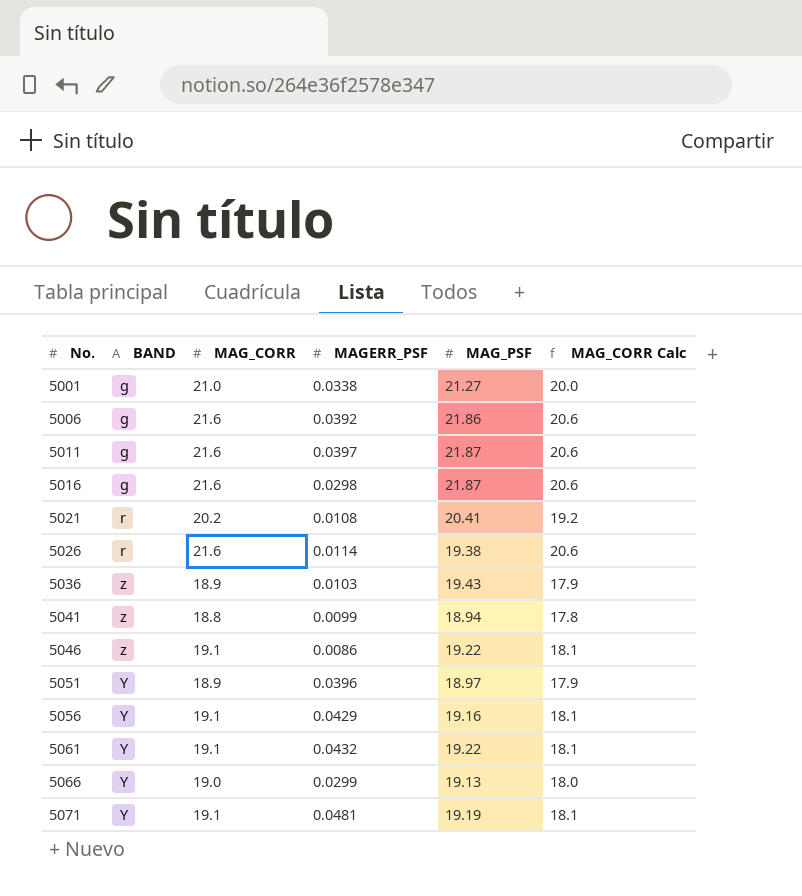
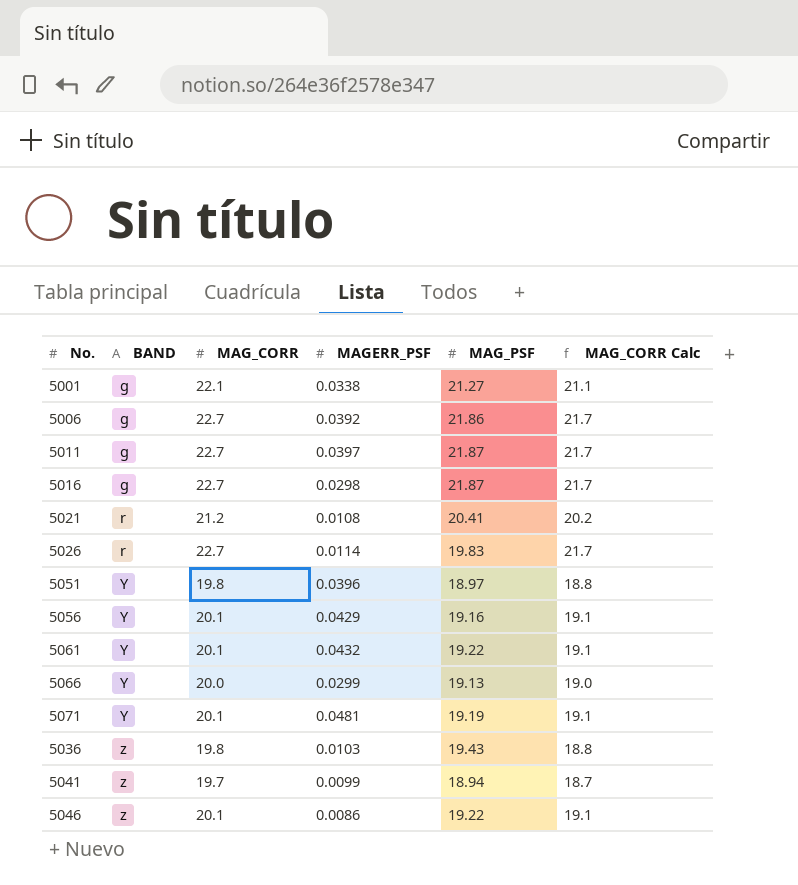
row order: No. ascending -> BAND ascending
5001 | MAG_CORR: 21.0 -> 22.1
5001 | MAG_CORR Calc: 20.0 -> 21.1
5006 | MAG_CORR: 21.6 -> 22.7
5006 | MAG_CORR Calc: 20.6 -> 21.7
5011 | MAG_CORR: 21.6 -> 22.7
5011 | MAG_CORR Calc: 20.6 -> 21.7
5016 | MAG_CORR: 21.6 -> 22.7
5016 | MAG_CORR Calc: 20.6 -> 21.7
5021 | MAG_CORR: 20.2 -> 21.2
5021 | MAG_CORR Calc: 19.2 -> 20.2
5026 | MAG_CORR: 21.6 -> 22.7
5026 | MAG_PSF: 19.38 -> 19.83
5026 | MAG_CORR Calc: 20.6 -> 21.7
5051 | MAG_CORR: 18.9 -> 19.8
5051 | MAG_CORR Calc: 17.9 -> 18.8
5056 | MAG_CORR: 19.1 -> 20.1
5056 | MAG_CORR Calc: 18.1 -> 19.1
5061 | MAG_CORR: 19.1 -> 20.1
5061 | MAG_CORR Calc: 18.1 -> 19.1
5066 | MAG_CORR: 19.0 -> 20.0
5066 | MAG_CORR Calc: 18.0 -> 19.0
5071 | MAG_CORR: 19.1 -> 20.1
5071 | MAG_CORR Calc: 18.1 -> 19.1
5036 | MAG_CORR: 18.9 -> 19.8
5036 | MAG_CORR Calc: 17.9 -> 18.8
5041 | MAG_CORR: 18.8 -> 19.7
5041 | MAG_CORR Calc: 17.8 -> 18.7
5046 | MAG_CORR: 19.1 -> 20.1
5046 | MAG_CORR Calc: 18.1 -> 19.1

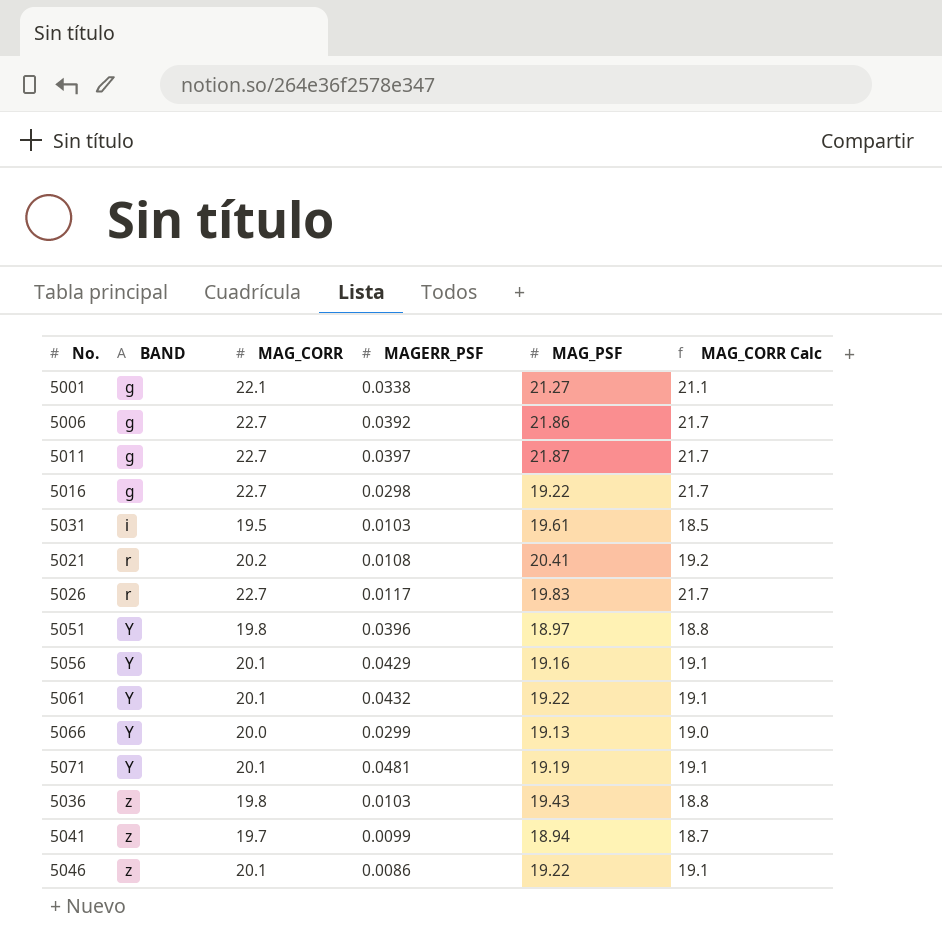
5016 | MAG_PSF: 21.87 -> 19.22
row 5031: none -> i | 19.5 | 0.0103 | 19.61 | 18.5
5021 | MAG_CORR: 21.2 -> 20.2
5021 | MAG_CORR Calc: 20.2 -> 19.2
5026 | MAGERR_PSF: 0.0114 -> 0.0117

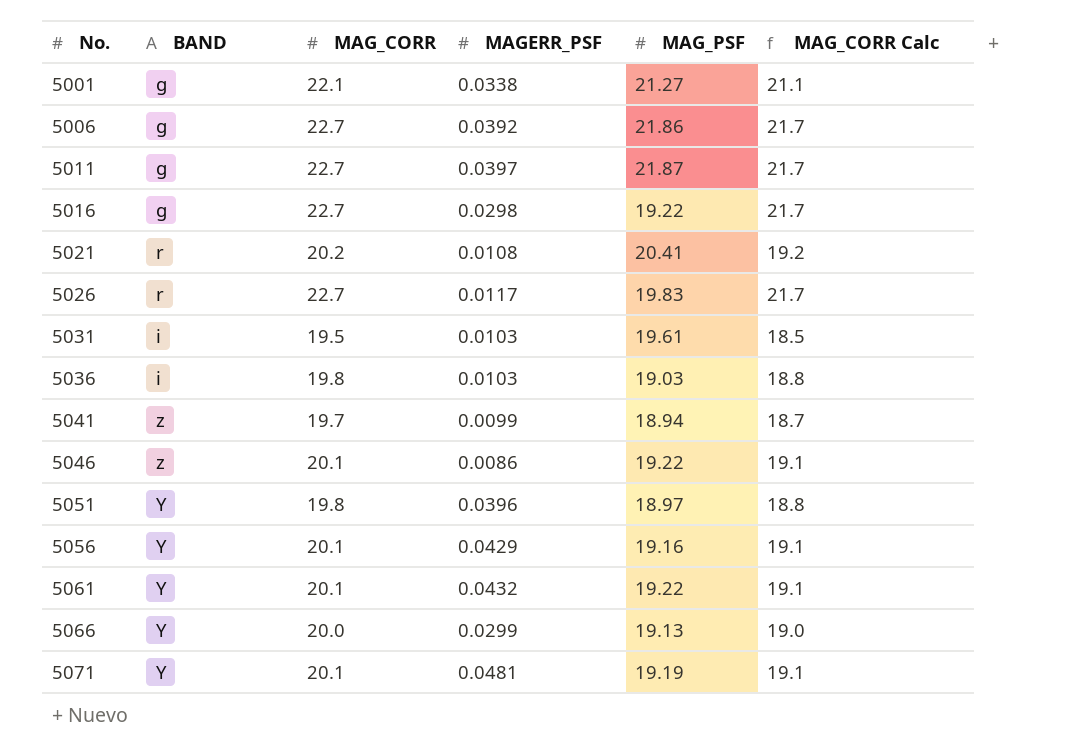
row order: BAND ascending -> No. ascending
5036 | BAND: z -> i
5036 | MAG_PSF: 19.43 -> 19.03

